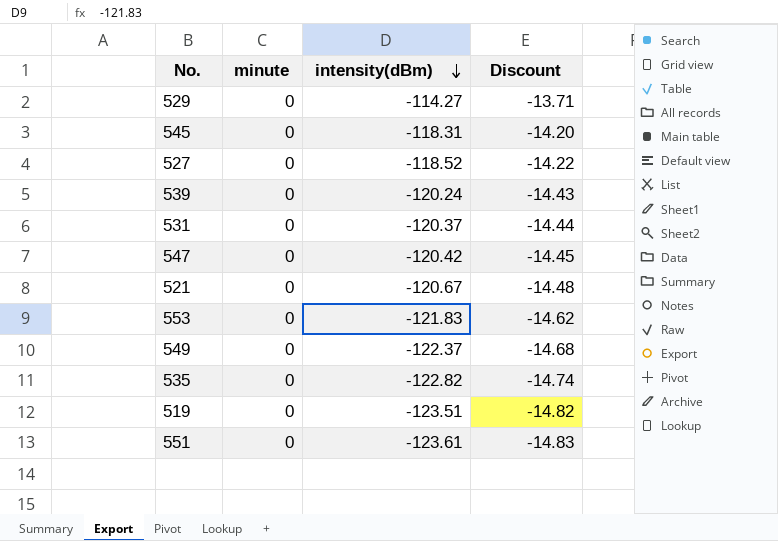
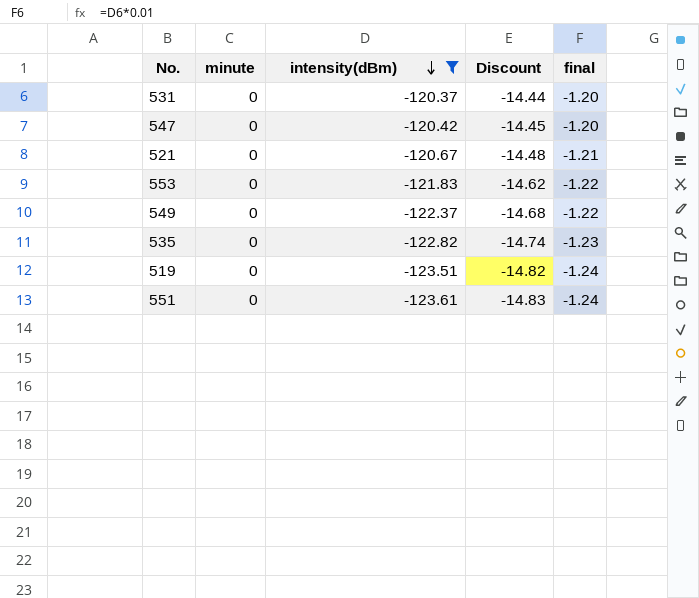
filter: none -> intensity(dBm) <= -120.37
column final | formula: none -> [intensity(dBm)] * 0.01

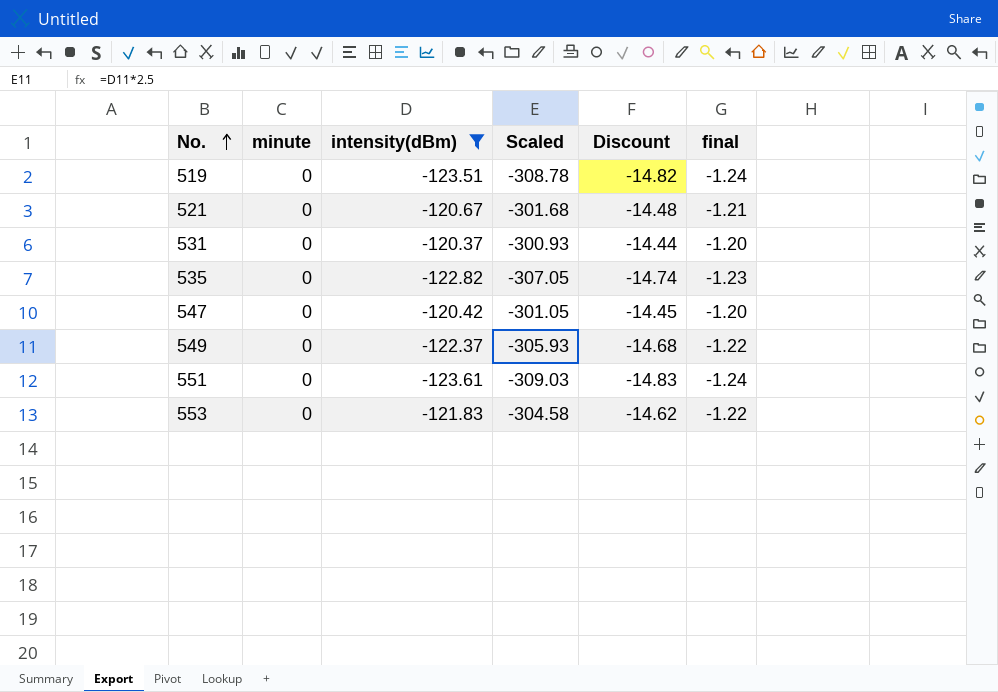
row order: intensity(dBm) descending -> No. ascending
column Scaled | formula: none -> [intensity(dBm)] * 2.5

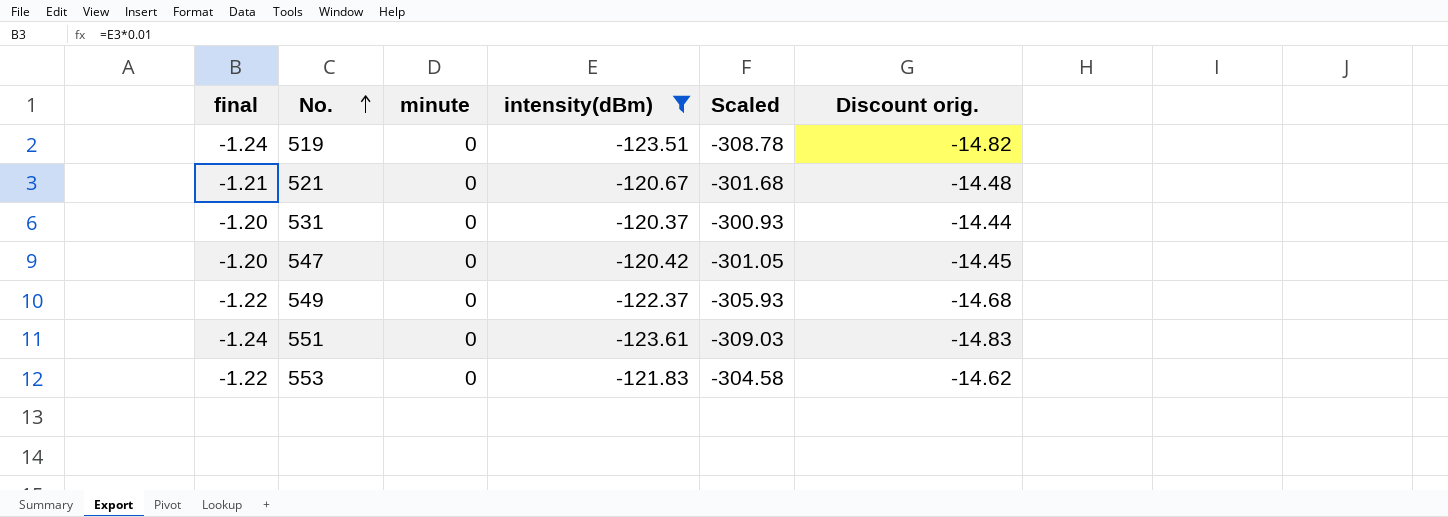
column final | position: 6 -> 1
column name: Discount -> Discount orig.
row 535: 0 | -122.82 | -307.05 | -14.74 | -1.23 -> none

